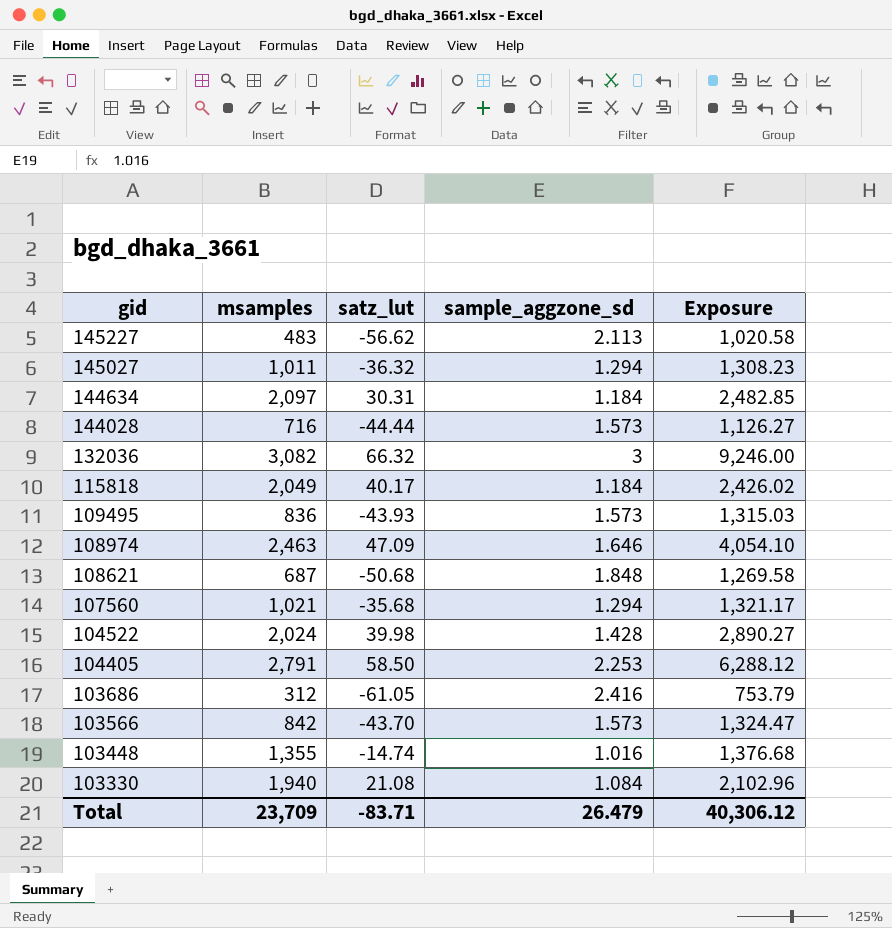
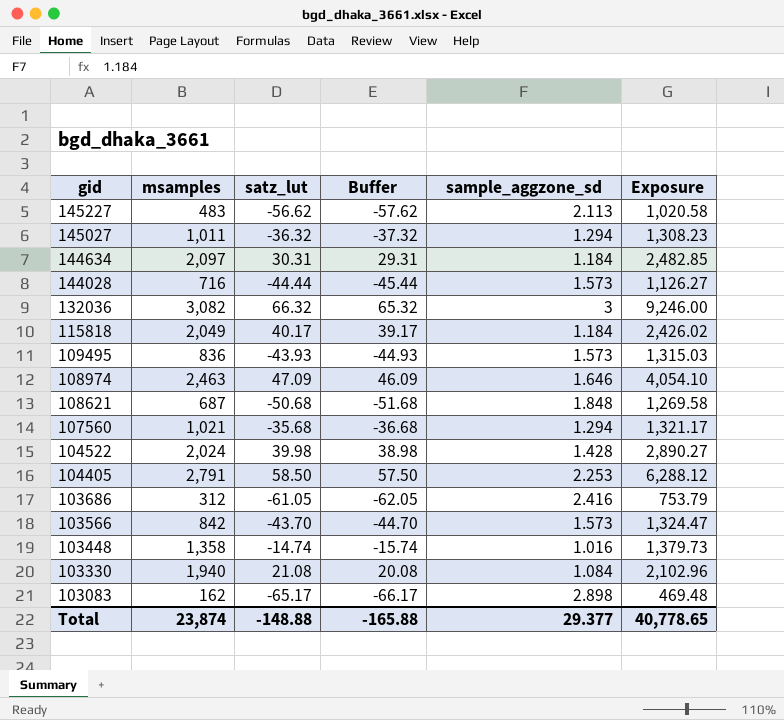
column Buffer | formula: none -> [satz_lut] - 1
103448 | msamples: 1,355 -> 1,358
103448 | Exposure: 1,376.68 -> 1,379.73
row 103083: none -> 162 | -65.17 | -66.17 | 2.898 | 469.48
Total | msamples: 23,709 -> 23,874
Total | satz_lut: -83.71 -> -148.88
Total | sample_aggzone_sd: 26.479 -> 29.377
Total | Exposure: 40,306.12 -> 40,778.65

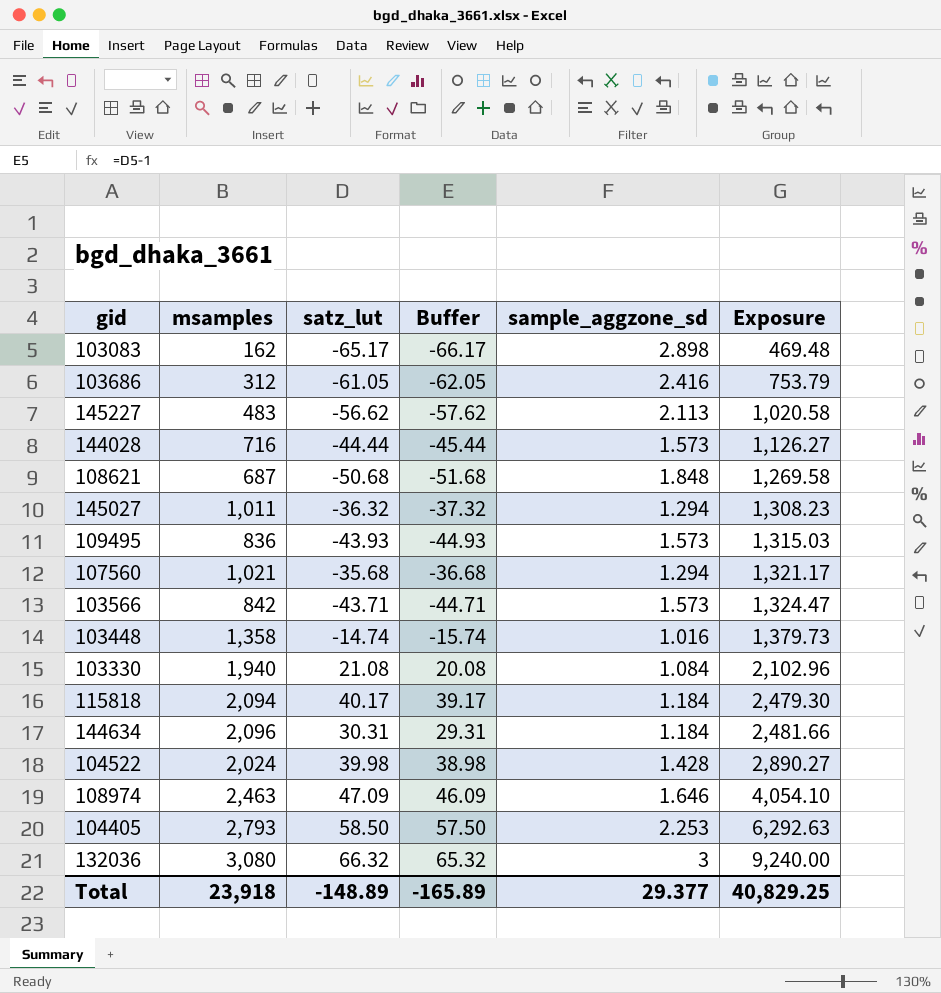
row order: gid descending -> Exposure ascending
103566 | satz_lut: -43.70 -> -43.71
103566 | Buffer: -44.70 -> -44.71
115818 | msamples: 2,049 -> 2,094
115818 | Exposure: 2,426.02 -> 2,479.30
144634 | msamples: 2,097 -> 2,096
144634 | Exposure: 2,482.85 -> 2,481.66
104405 | msamples: 2,791 -> 2,793
104405 | Exposure: 6,288.12 -> 6,292.63
132036 | msamples: 3,082 -> 3,080
132036 | Exposure: 9,246.00 -> 9,240.00
Total | msamples: 23,874 -> 23,918
Total | satz_lut: -148.88 -> -148.89
Total | Buffer: -165.88 -> -165.89
Total | Exposure: 40,778.65 -> 40,829.25

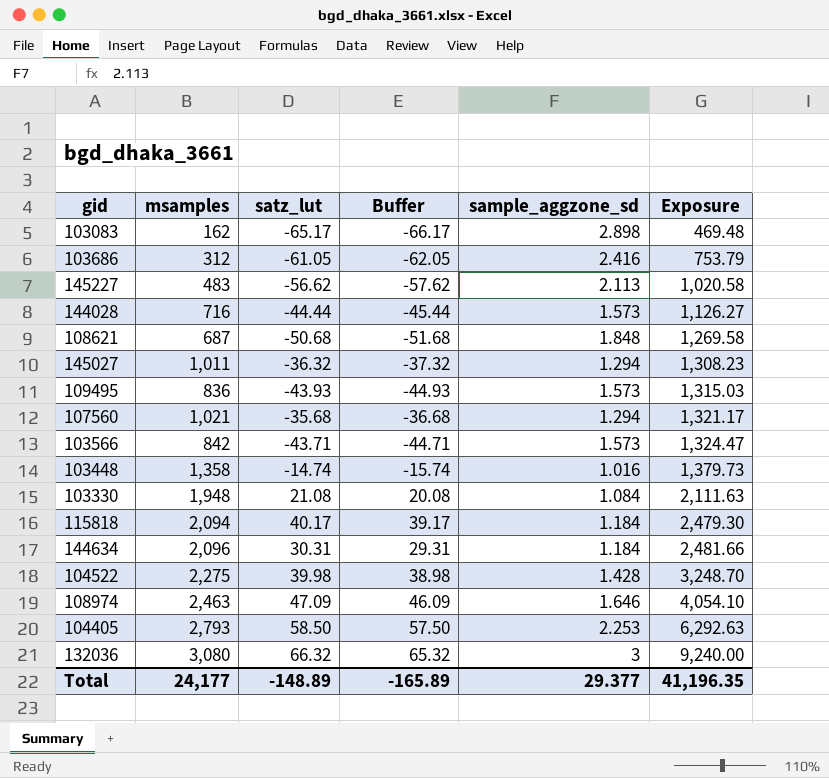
103330 | msamples: 1,940 -> 1,948
103330 | Exposure: 2,102.96 -> 2,111.63
104522 | msamples: 2,024 -> 2,275
104522 | Exposure: 2,890.27 -> 3,248.70
Total | msamples: 23,918 -> 24,177
Total | Exposure: 40,829.25 -> 41,196.35

